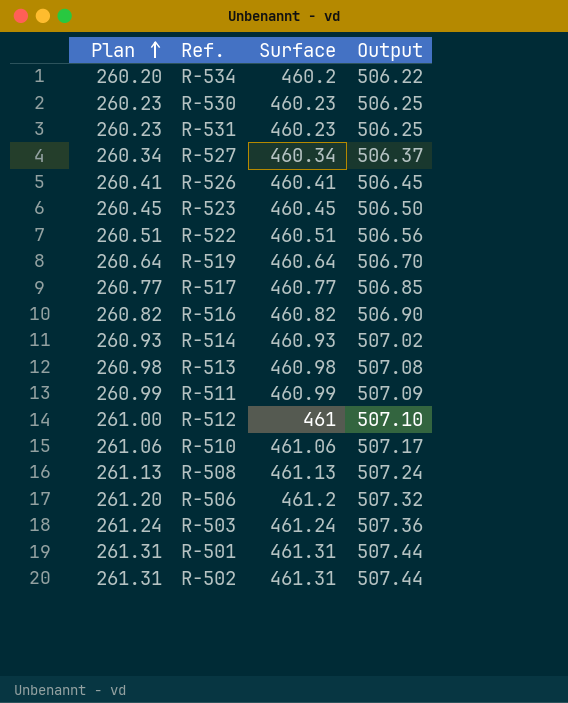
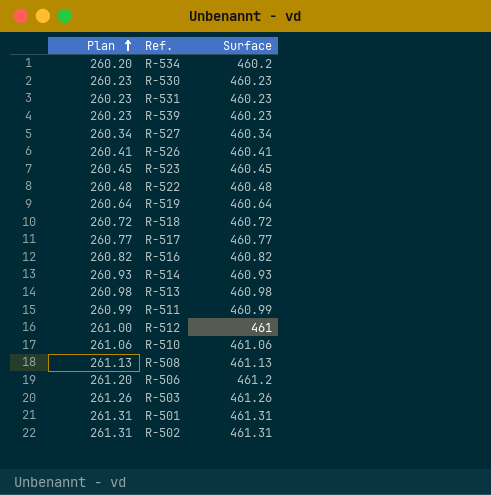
column Output | formula: [Surface] * 1.1 -> none
row R-539: none -> 260.23 | 460.23
R-522 | Plan: 260.51 -> 260.48
R-522 | Surface: 460.51 -> 460.48
row R-518: none -> 260.72 | 460.72
R-503 | Plan: 261.24 -> 261.26
R-503 | Surface: 461.24 -> 461.26

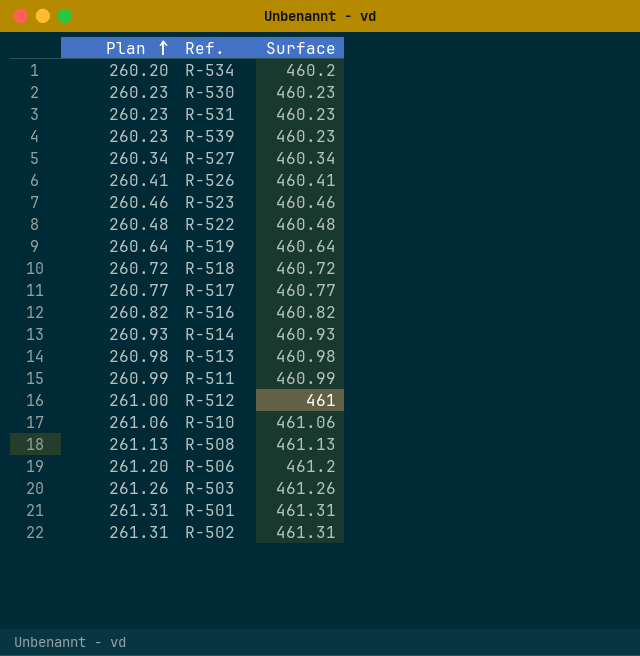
R-523 | Plan: 260.45 -> 260.46
R-523 | Surface: 460.45 -> 460.46

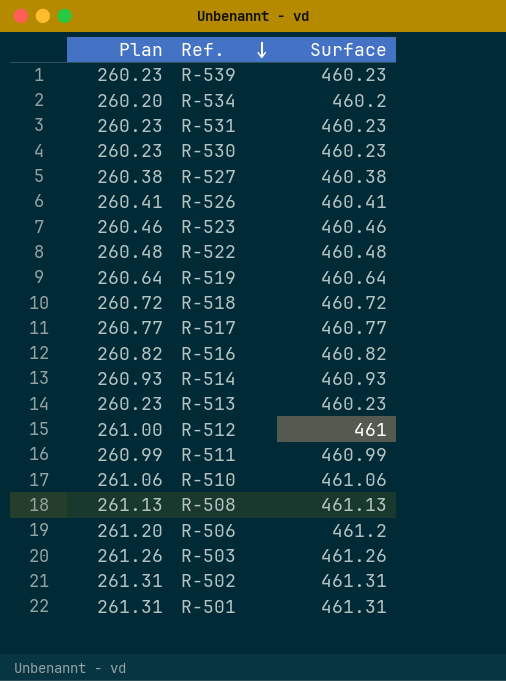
row order: Plan ascending -> Ref. descending
R-527 | Plan: 260.34 -> 260.38
R-527 | Surface: 460.34 -> 460.38
R-513 | Plan: 260.98 -> 260.23
R-513 | Surface: 460.98 -> 460.23

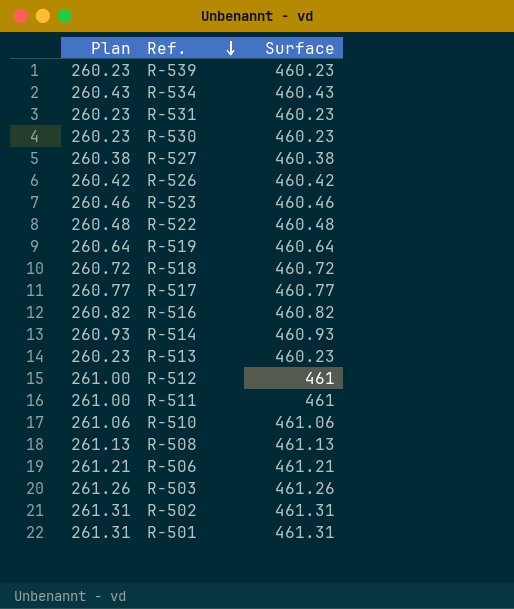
R-534 | Plan: 260.20 -> 260.43
R-534 | Surface: 460.2 -> 460.43
R-526 | Plan: 260.41 -> 260.42
R-526 | Surface: 460.41 -> 460.42
R-511 | Plan: 260.99 -> 261.00
R-511 | Surface: 460.99 -> 461
R-506 | Plan: 261.20 -> 261.21
R-506 | Surface: 461.2 -> 461.21

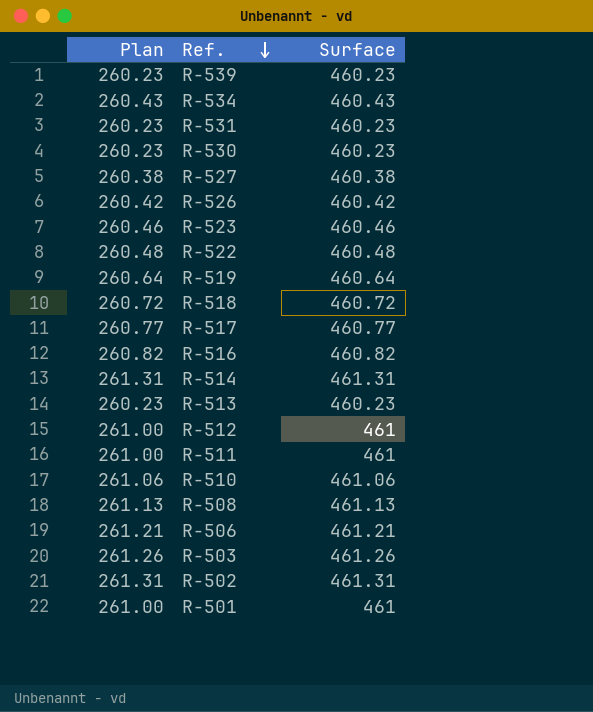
R-514 | Plan: 260.93 -> 261.31
R-514 | Surface: 460.93 -> 461.31
R-501 | Plan: 261.31 -> 261.00
R-501 | Surface: 461.31 -> 461

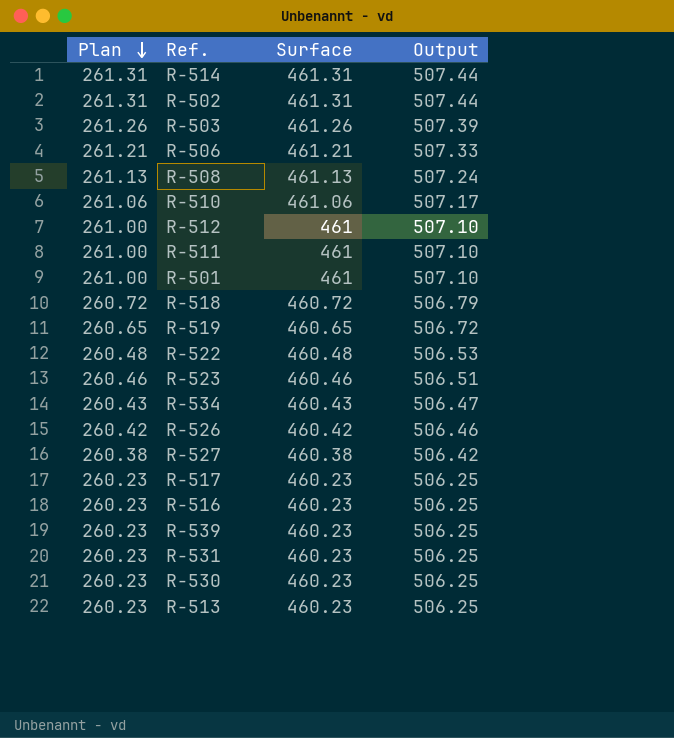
row order: Ref. descending -> Plan descending
column Output | formula: none -> [Surface] * 1.1
R-519 | Plan: 260.64 -> 260.65
R-519 | Surface: 460.64 -> 460.65
R-517 | Plan: 260.77 -> 260.23
R-517 | Surface: 460.77 -> 460.23
R-516 | Plan: 260.82 -> 260.23
R-516 | Surface: 460.82 -> 460.23

